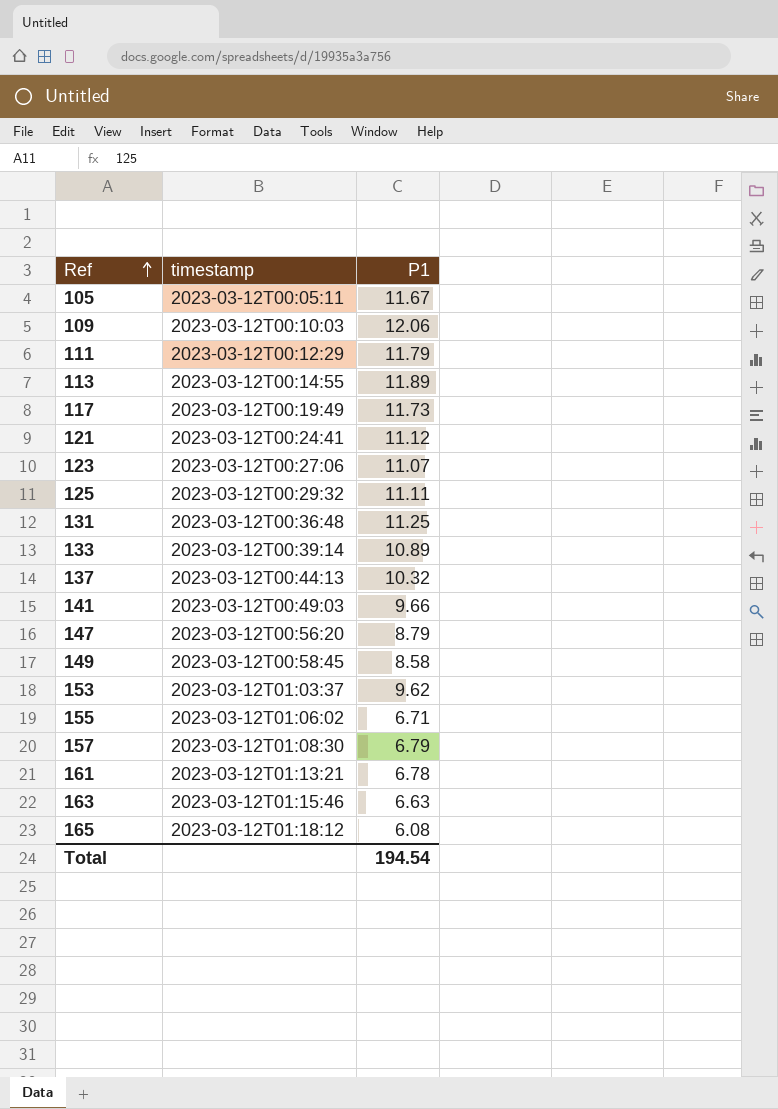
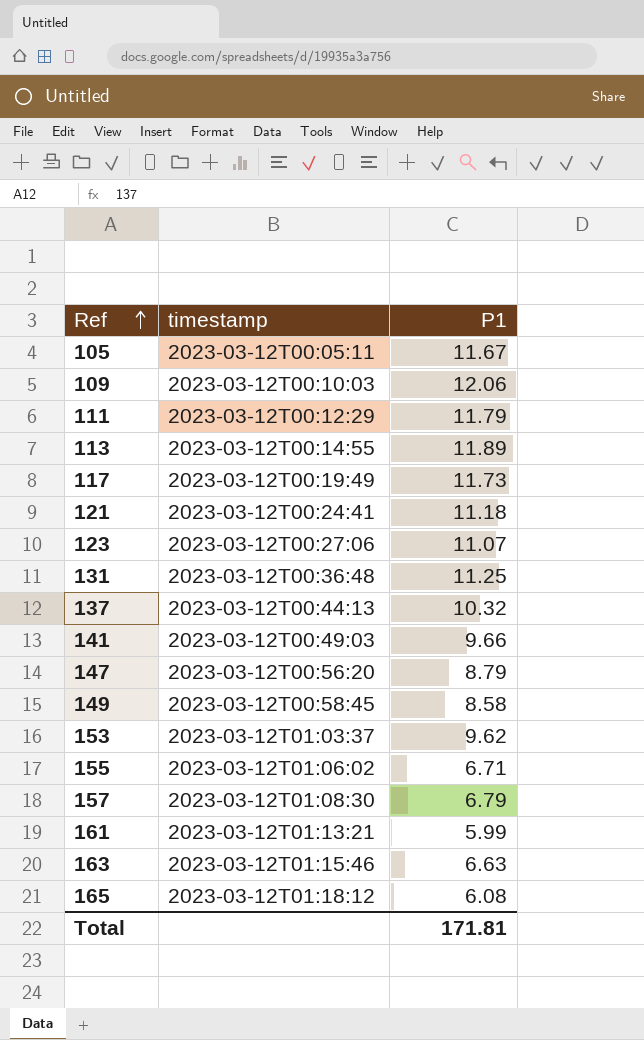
row 125: 2023-03-12T00:29:32 | 11.11 -> none
row 133: 2023-03-12T00:39:14 | 10.89 -> none
121 | P1: 11.12 -> 11.18
161 | P1: 6.78 -> 5.99
Total | P1: 194.54 -> 171.81

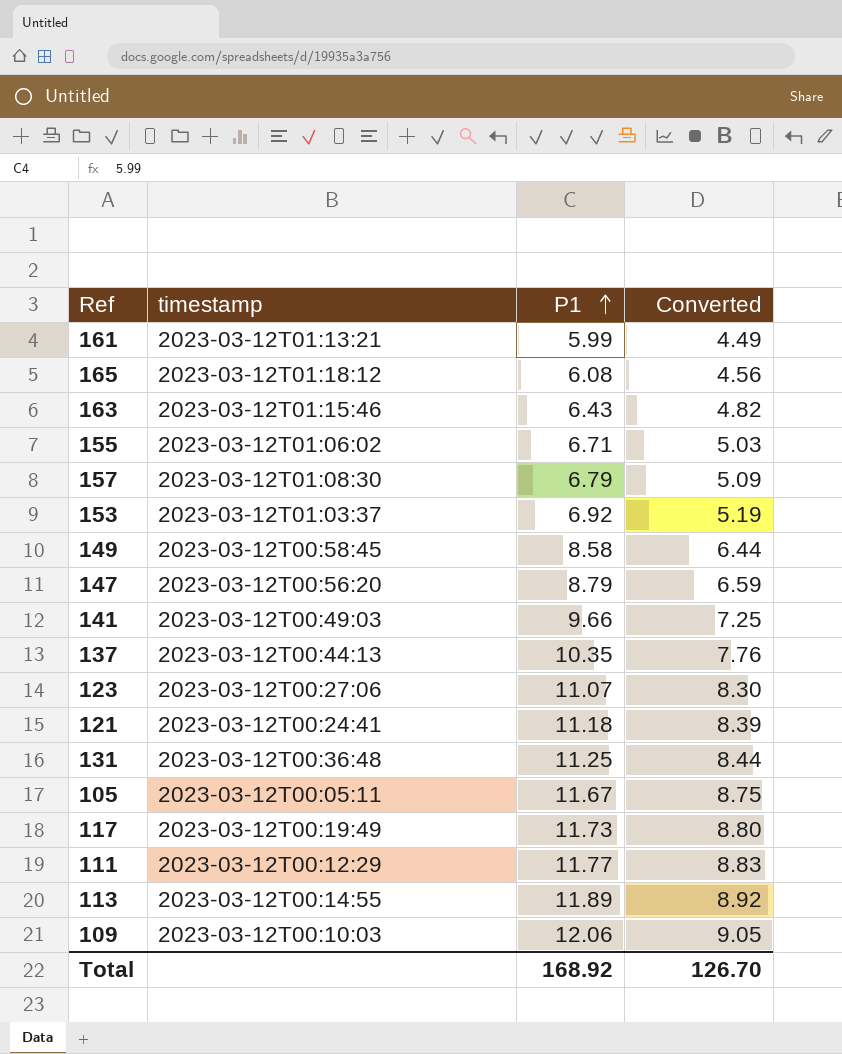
row order: Ref ascending -> P1 ascending
column Converted | formula: none -> [P1] * 0.75
163 | P1: 6.63 -> 6.43
153 | P1: 9.62 -> 6.92
137 | P1: 10.32 -> 10.35
111 | P1: 11.79 -> 11.77
Total | P1: 171.81 -> 168.92

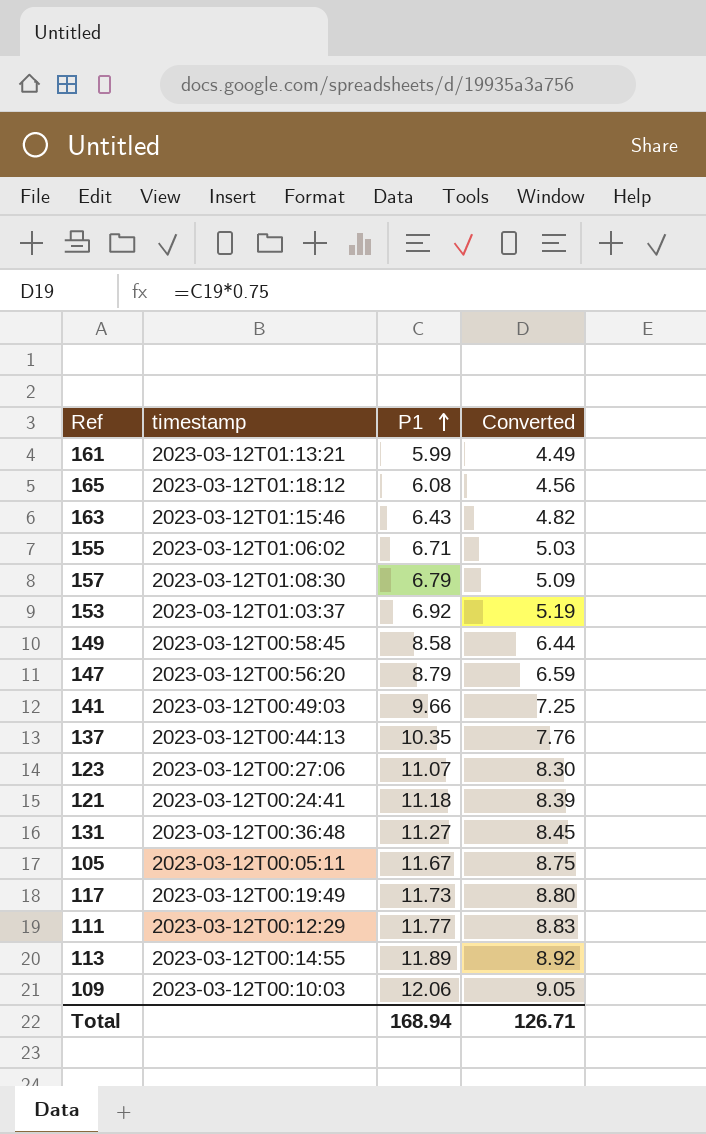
131 | P1: 11.25 -> 11.27
131 | Converted: 8.44 -> 8.45
Total | P1: 168.92 -> 168.94
Total | Converted: 126.70 -> 126.71

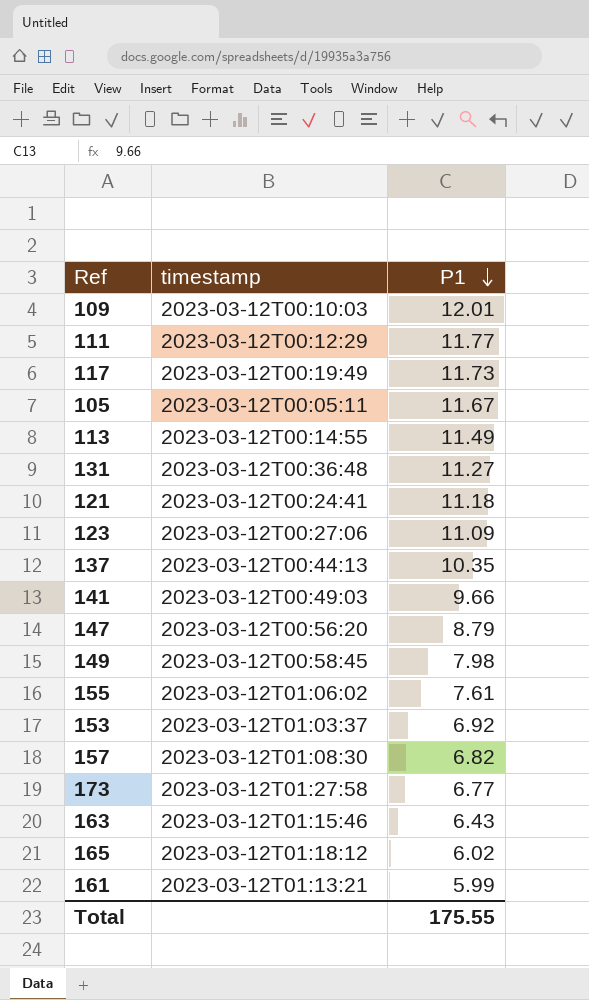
row order: P1 ascending -> P1 descending
column Converted | formula: [P1] * 0.75 -> none
109 | P1: 12.06 -> 12.01
113 | P1: 11.89 -> 11.49
123 | P1: 11.07 -> 11.09
149 | P1: 8.58 -> 7.98
155 | P1: 6.71 -> 7.61
157 | P1: 6.79 -> 6.82
row 173: none -> 2023-03-12T01:27:58 | 6.77
165 | P1: 6.08 -> 6.02
Total | P1: 168.94 -> 175.55

